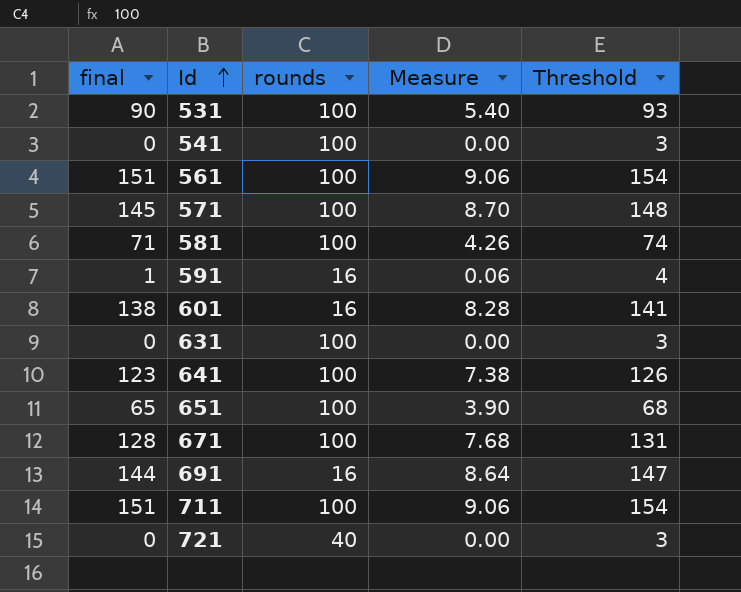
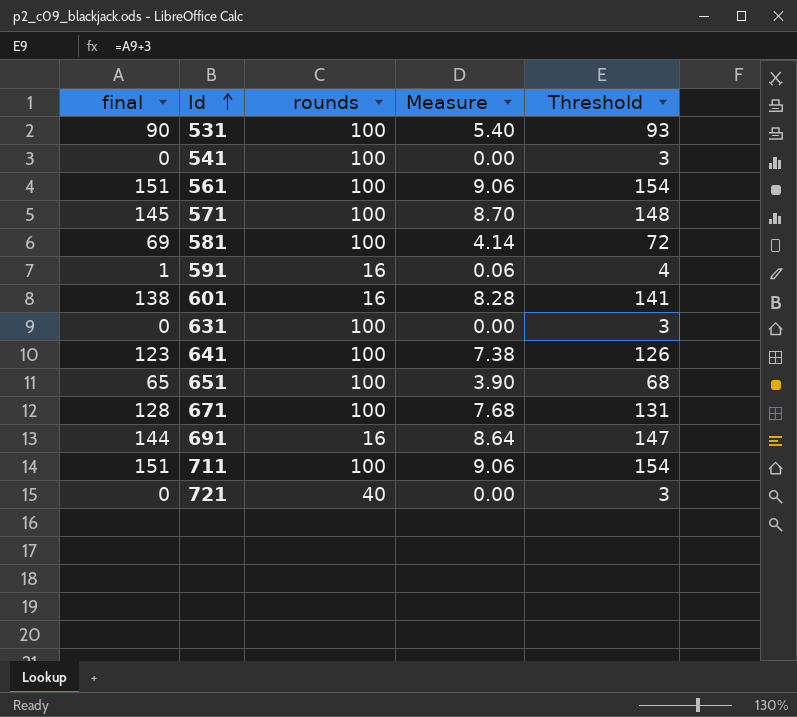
581 | final: 71 -> 69
581 | Measure: 4.26 -> 4.14
581 | Threshold: 74 -> 72

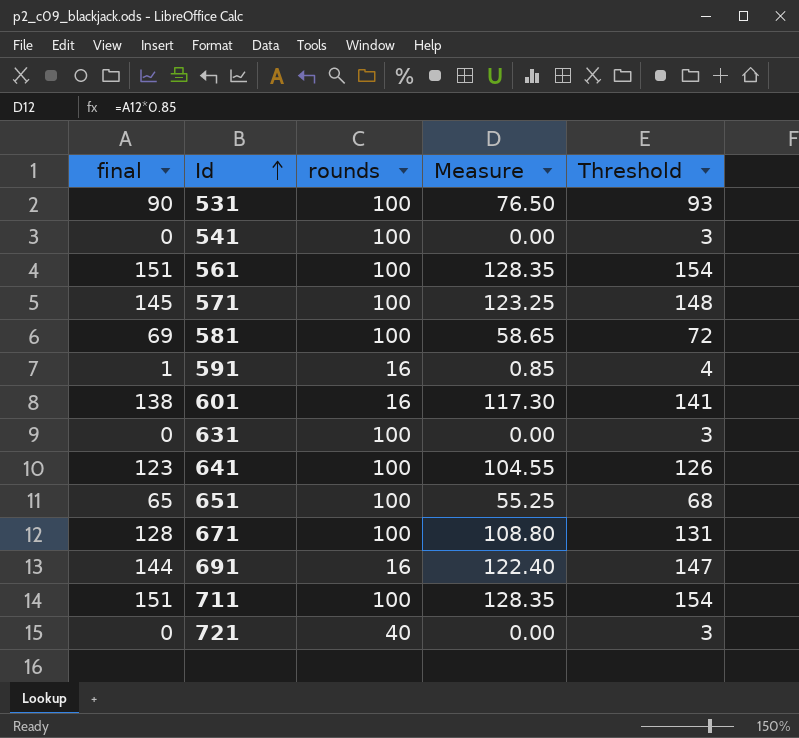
column Measure | formula: [final] * 0.06 -> [final] * 0.85

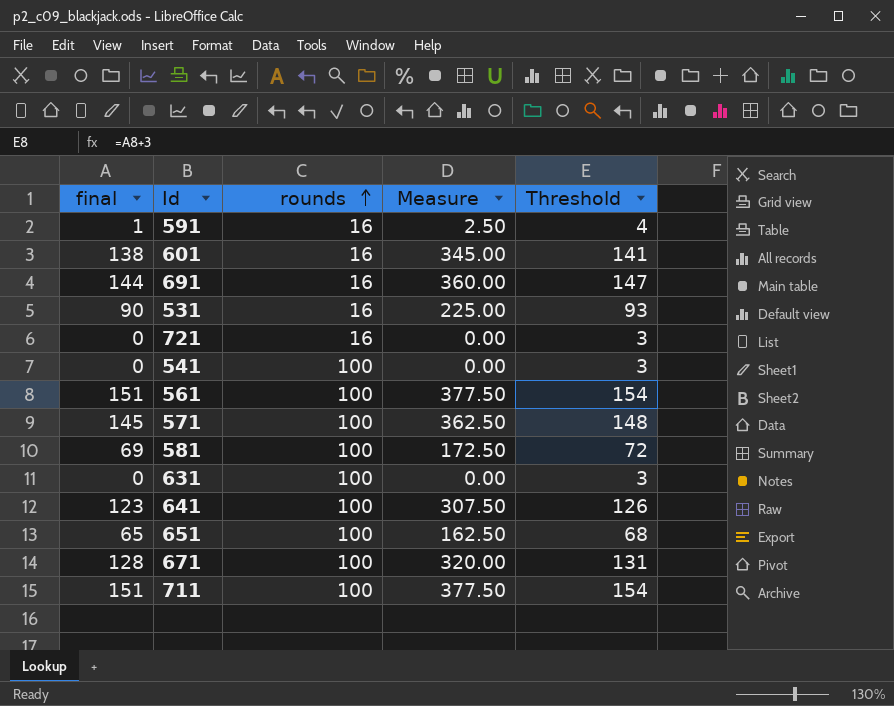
row order: Id ascending -> rounds ascending
column Measure | formula: [final] * 0.85 -> [final] * 2.5
531 | rounds: 100 -> 16
721 | rounds: 40 -> 16

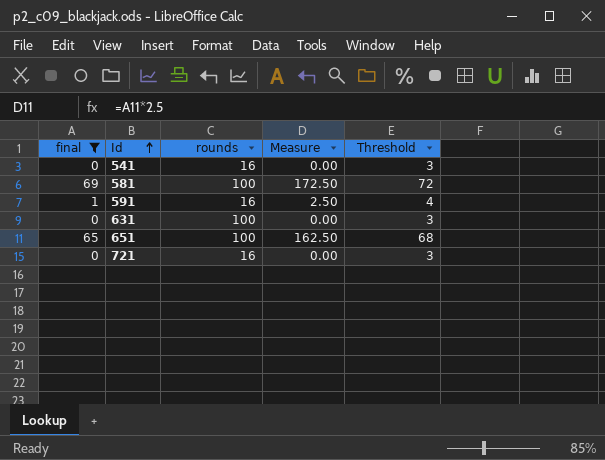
filter: none -> final <= 69
row order: rounds ascending -> Id ascending
541 | rounds: 100 -> 16

